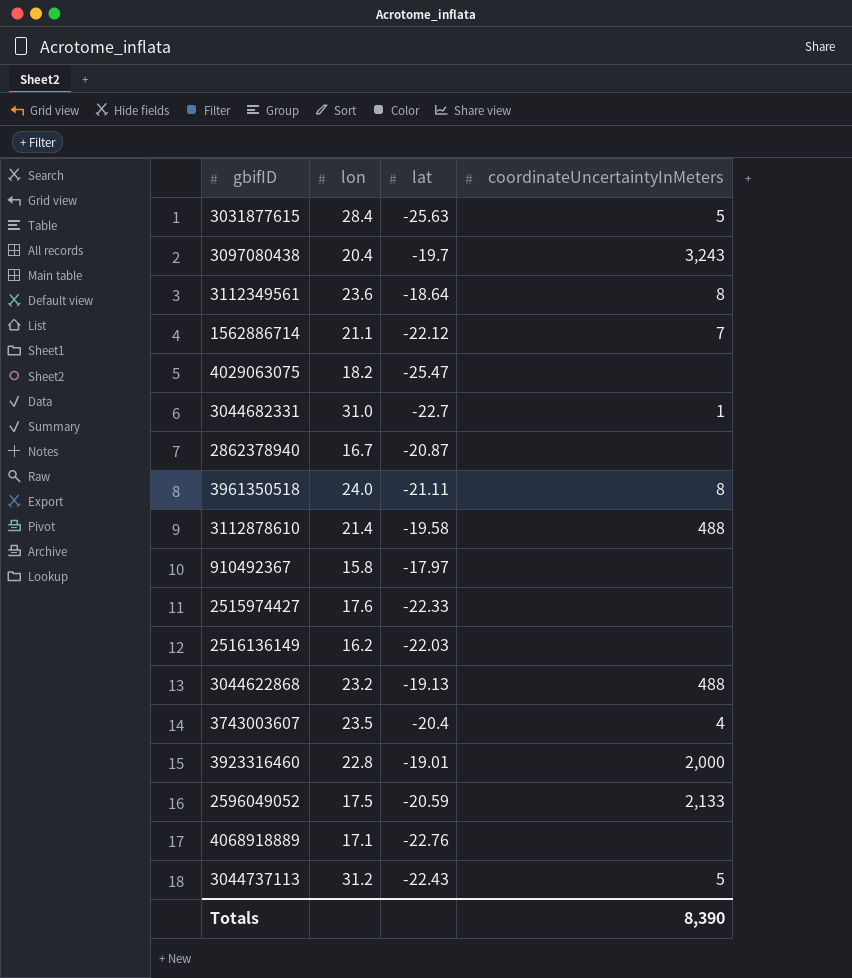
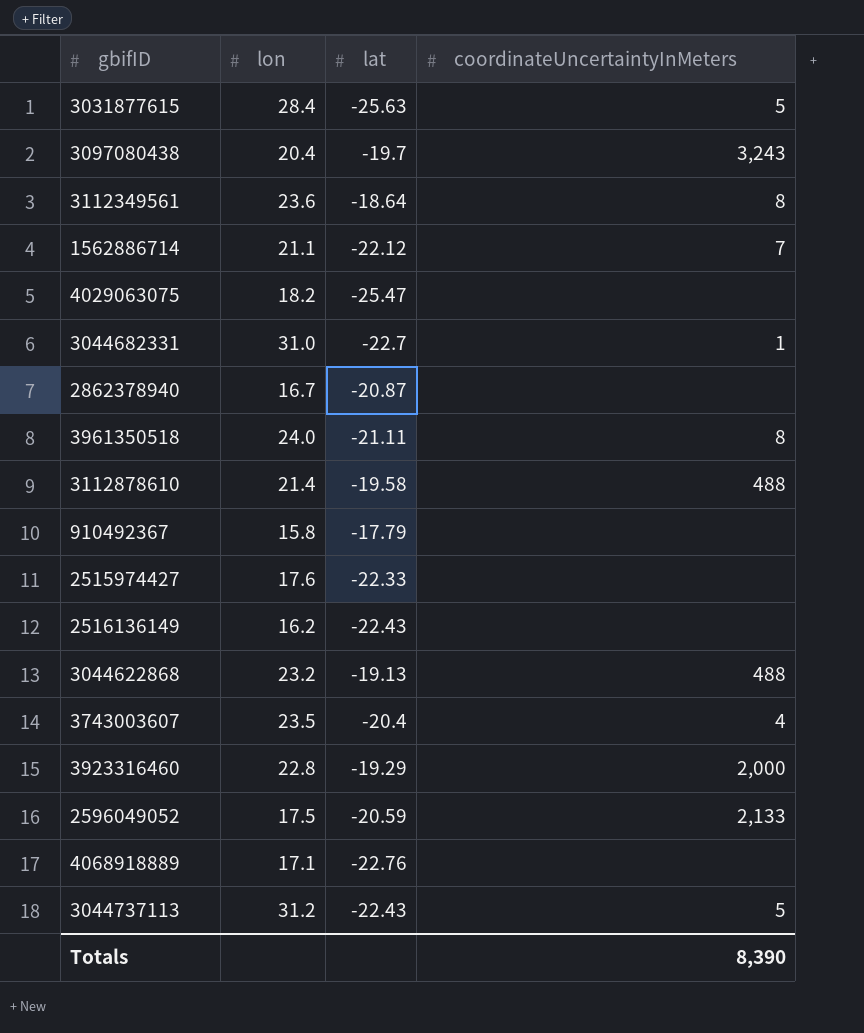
910492367 | lat: -17.97 -> -17.79
2516136149 | lat: -22.03 -> -22.43
3923316460 | lat: -19.01 -> -19.29

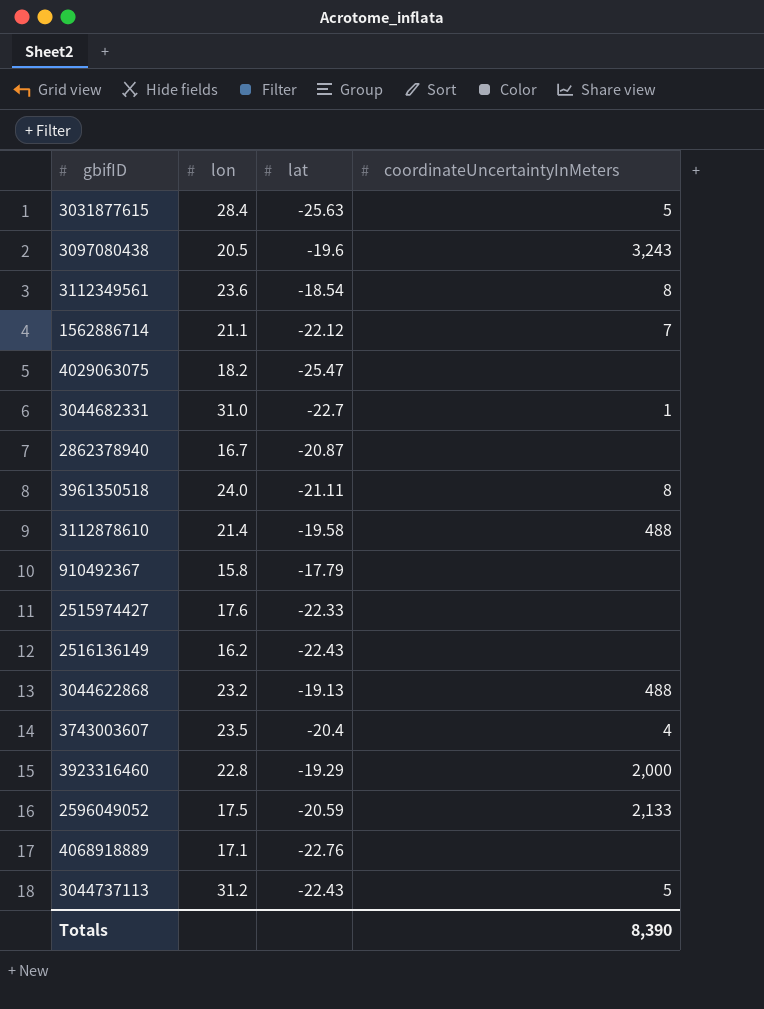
3097080438 | lon: 20.4 -> 20.5
3097080438 | lat: -19.7 -> -19.6
3112349561 | lat: -18.64 -> -18.54

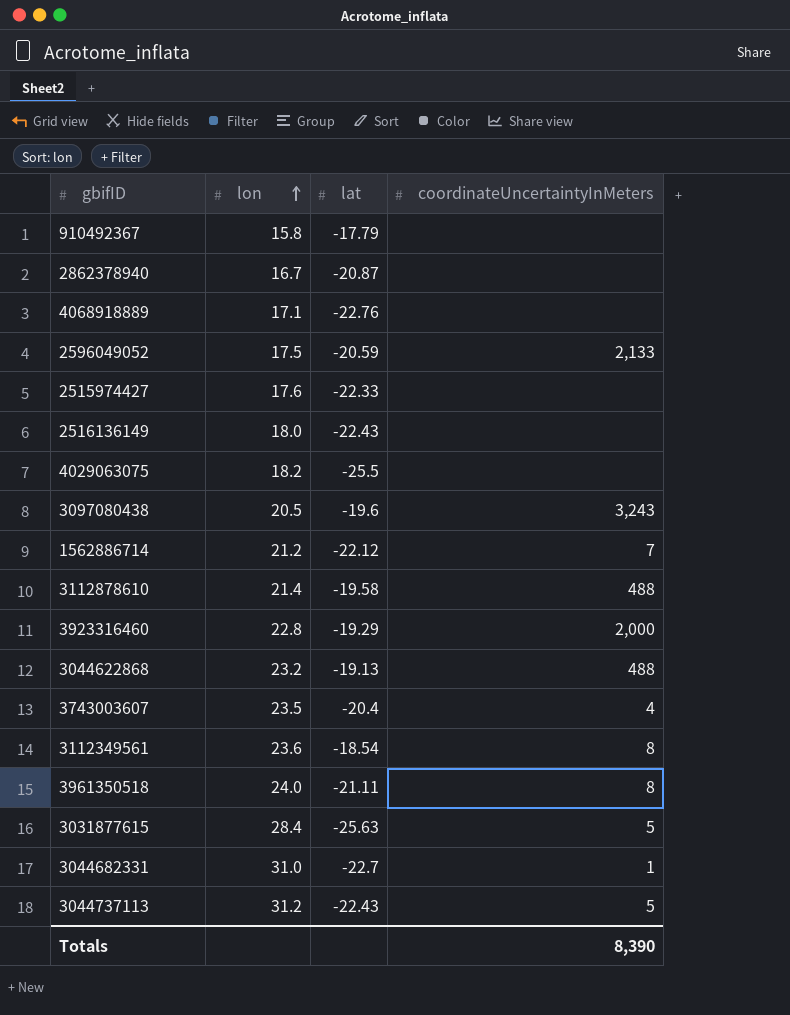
row order: none -> lon ascending
2516136149 | lon: 16.2 -> 18.0
4029063075 | lat: -25.47 -> -25.5
1562886714 | lon: 21.1 -> 21.2

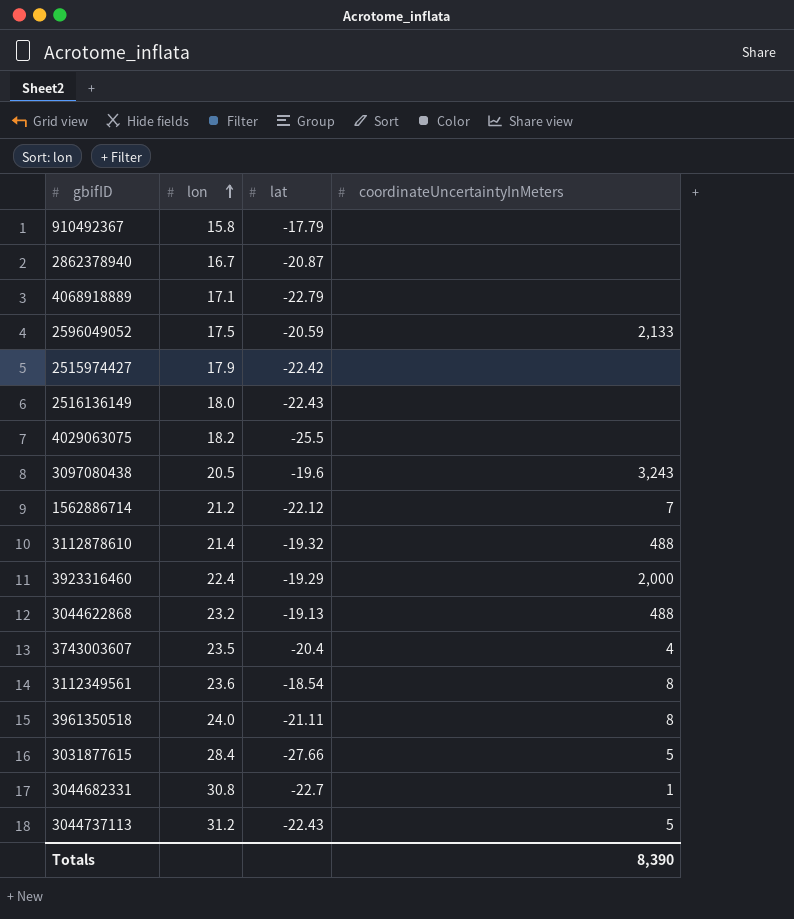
4068918889 | lat: -22.76 -> -22.79
2515974427 | lon: 17.6 -> 17.9
2515974427 | lat: -22.33 -> -22.42
3112878610 | lat: -19.58 -> -19.32
3923316460 | lon: 22.8 -> 22.4
3031877615 | lat: -25.63 -> -27.66
3044682331 | lon: 31.0 -> 30.8

